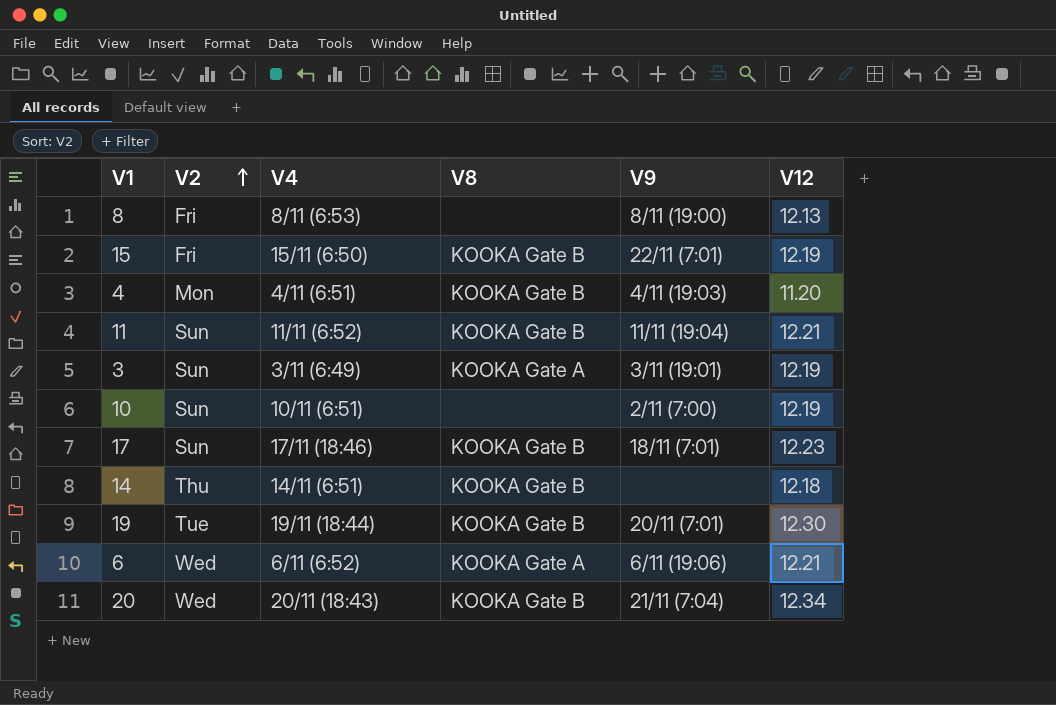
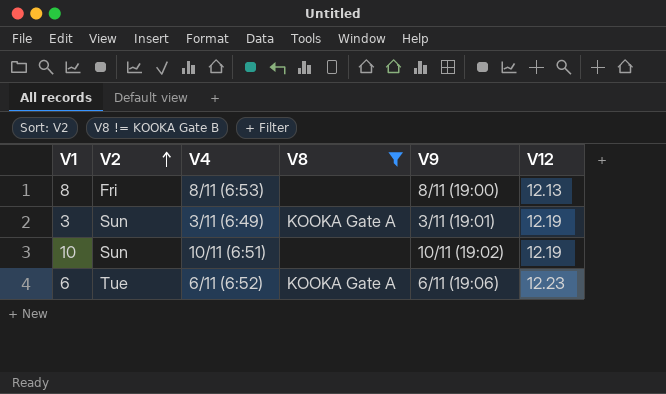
filter: none -> V8 != KOOKA Gate B
10 | V9: 2/11 (7:00) -> 10/11 (19:02)
6 | V2: Wed -> Tue
6 | V12: 12.21 -> 12.23

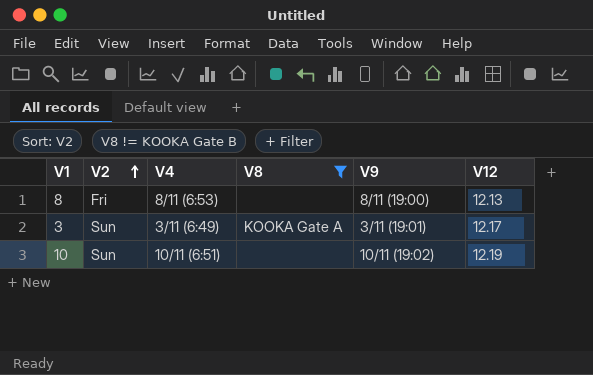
row 6: Tue | 6/11 (6:52) | KOOKA Gate A | 6/11 (19:06) | 12.23 -> none
3 | V12: 12.19 -> 12.17

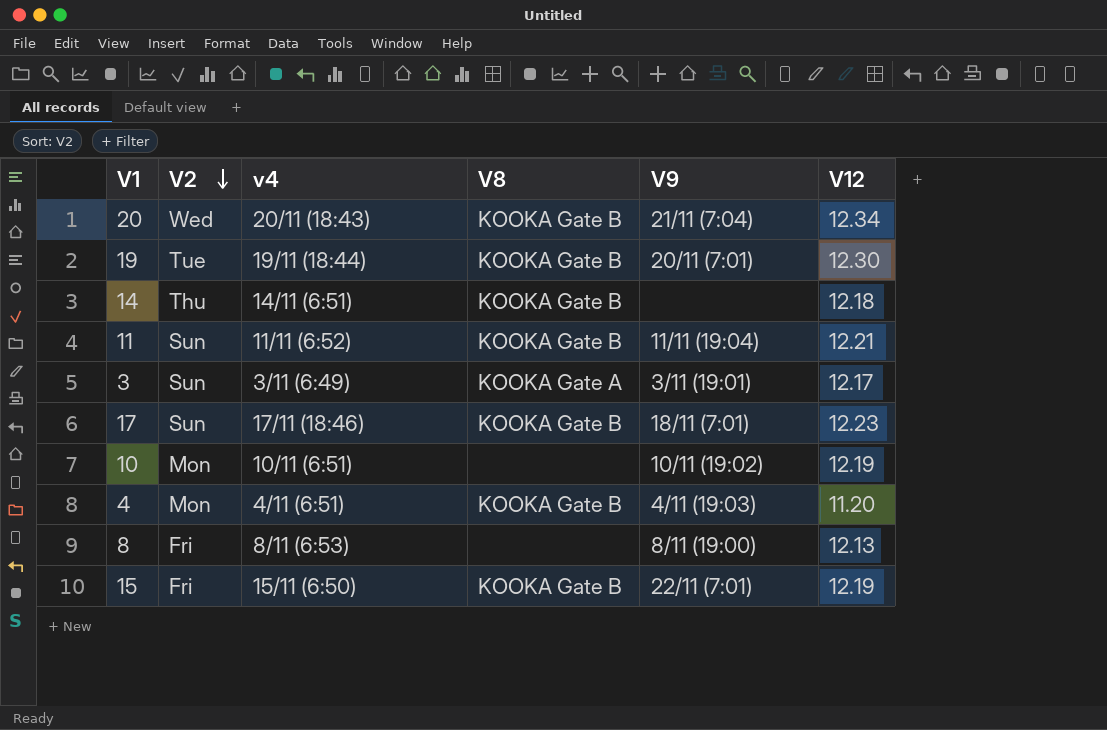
filter: V8 != KOOKA Gate B -> none
row order: V2 ascending -> V2 descending
column name: V4 -> v4
10 | V2: Sun -> Mon

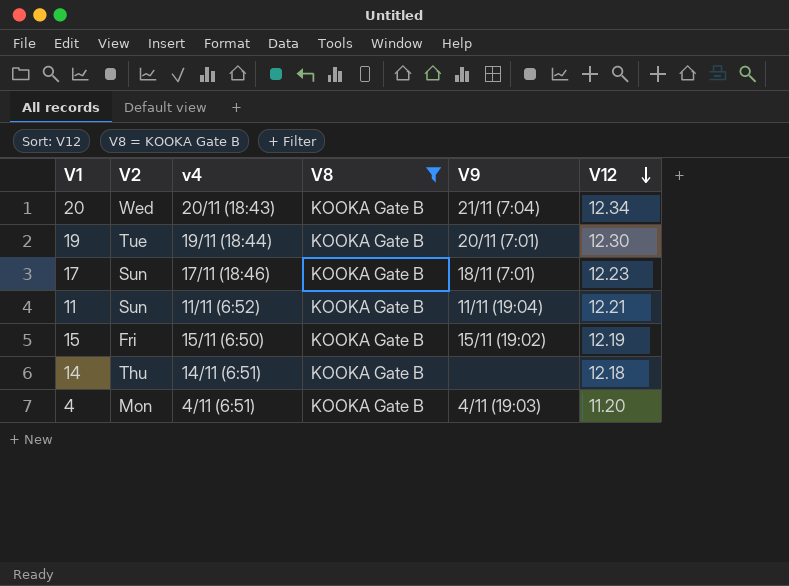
filter: none -> V8 = KOOKA Gate B
row order: V2 descending -> V12 descending
15 | V9: 22/11 (7:01) -> 15/11 (19:02)

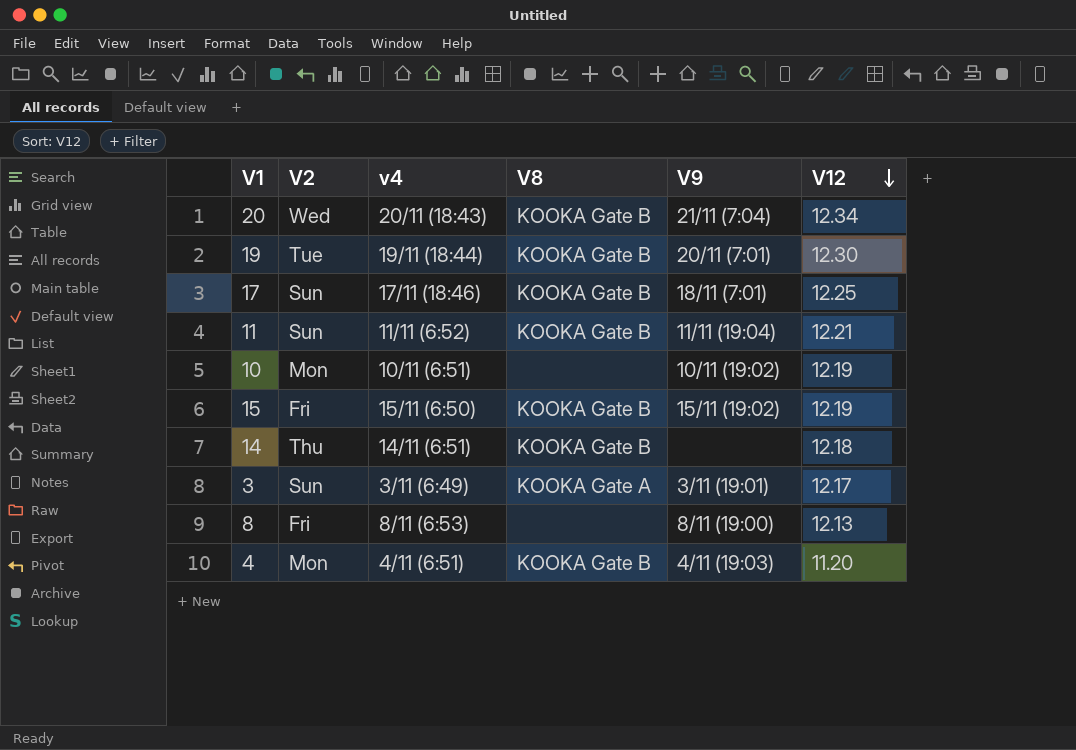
filter: V8 = KOOKA Gate B -> none
17 | V12: 12.23 -> 12.25

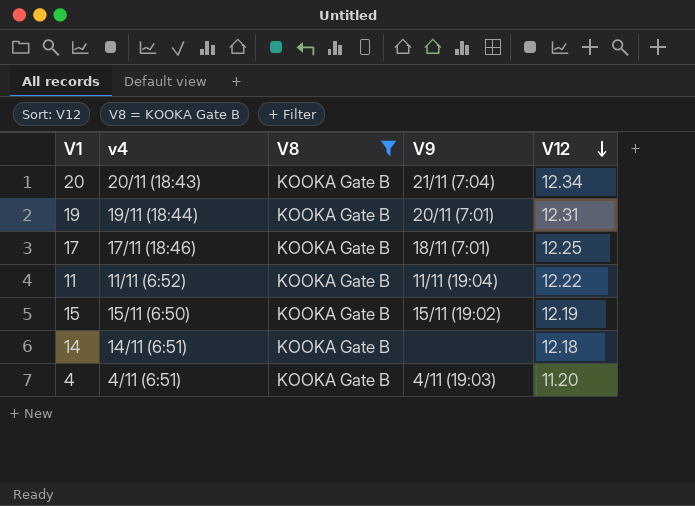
filter: none -> V8 = KOOKA Gate B
column V2 | position: 2 -> none
19 | V12: 12.30 -> 12.31
11 | V12: 12.21 -> 12.22

